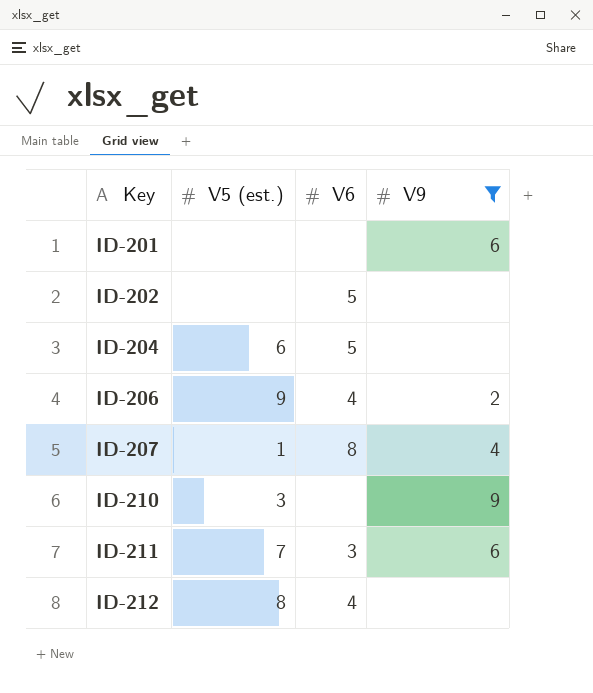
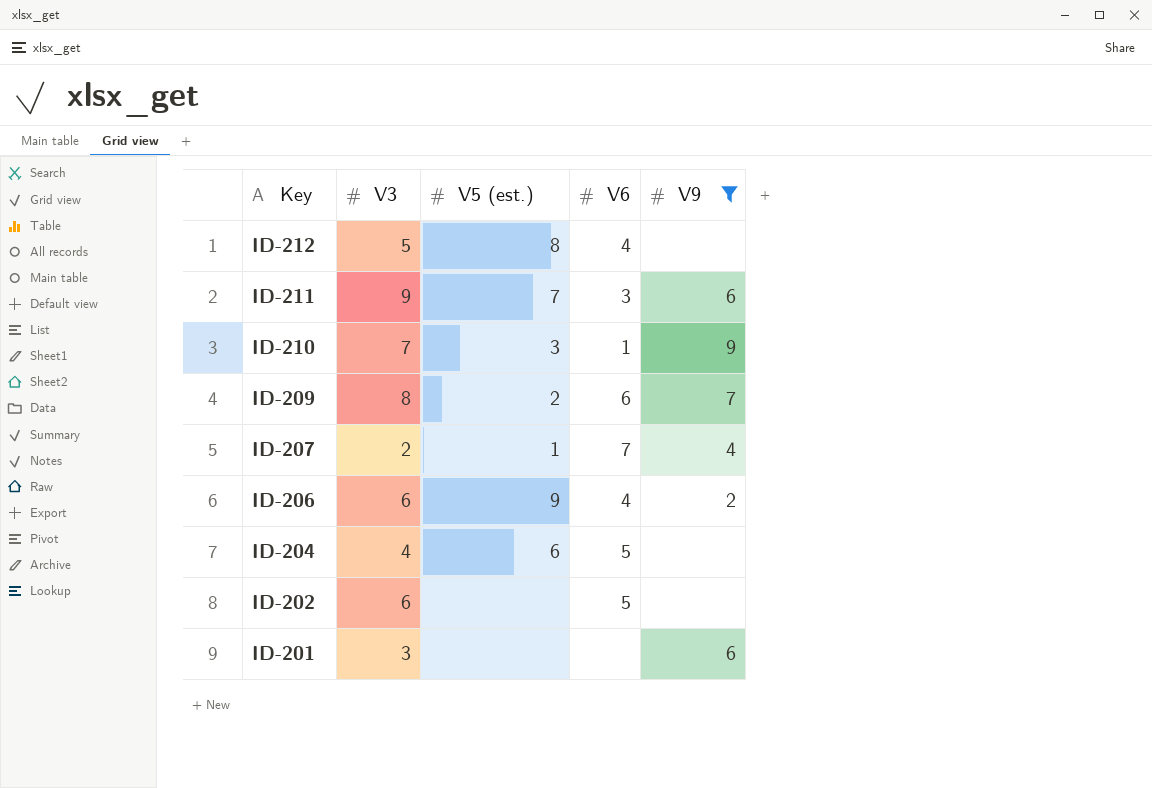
row order: Key ascending -> Key descending
column V3 | position: none -> 2
ID-210 | V6: none -> 1
row ID-209: none -> 8 | 2 | 6 | 7
ID-207 | V6: 8 -> 7

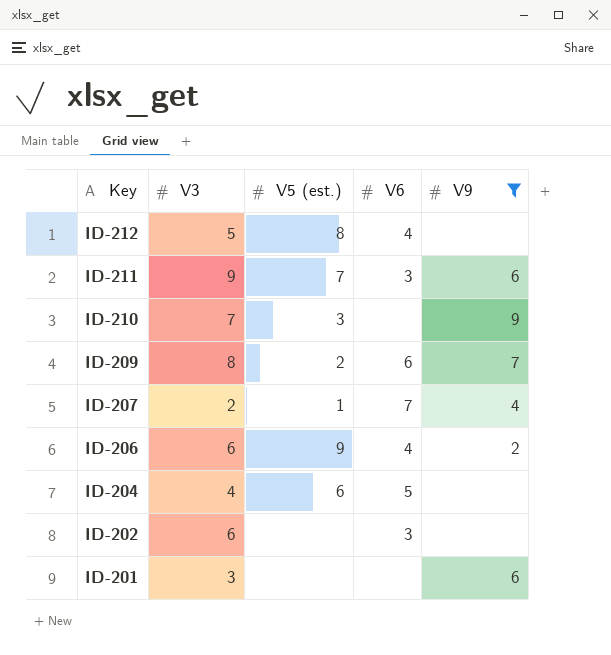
ID-210 | V6: 1 -> none
ID-202 | V6: 5 -> 3

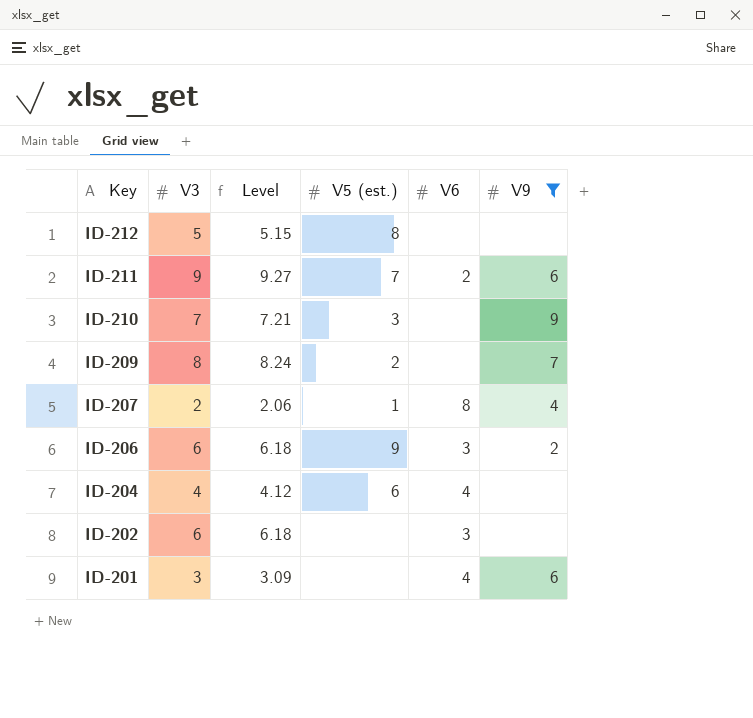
column Level | formula: none -> [V3] * 1.03
ID-212 | V6: 4 -> none
ID-211 | V6: 3 -> 2
ID-209 | V6: 6 -> none
ID-207 | V6: 7 -> 8
ID-206 | V6: 4 -> 3
ID-204 | V6: 5 -> 4
ID-201 | V6: none -> 4

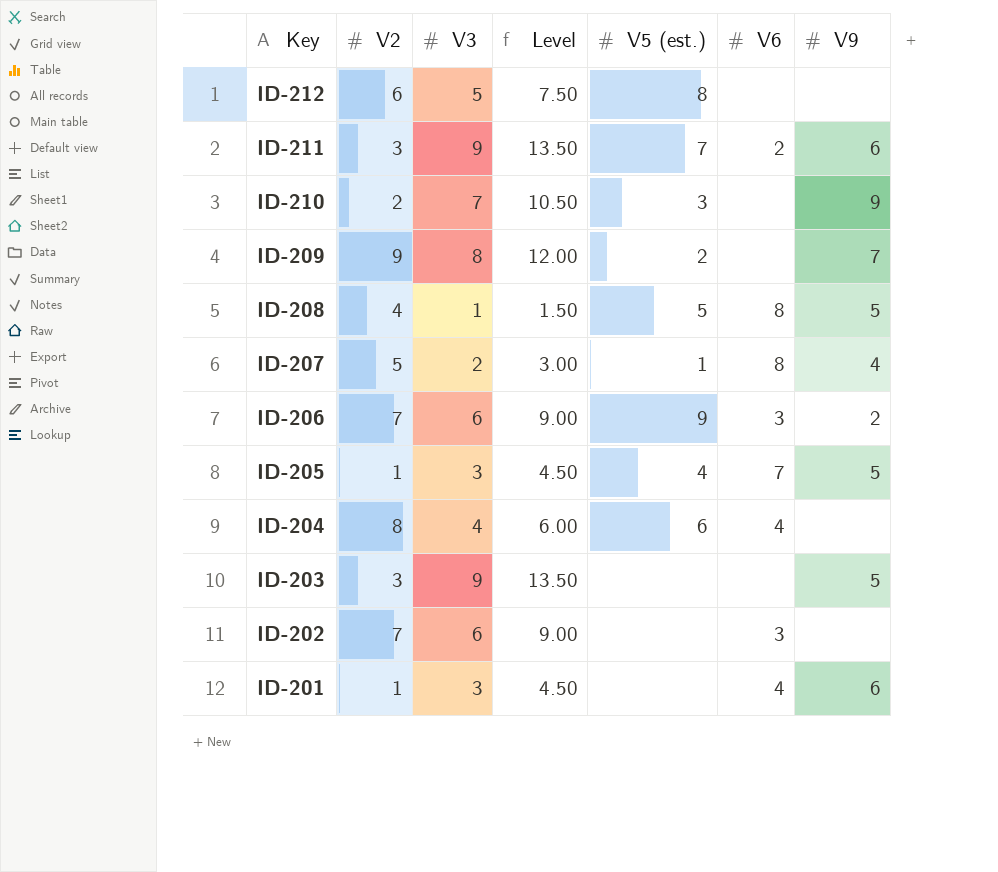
filter: V9 != 5 -> none
column V2 | position: none -> 2
column Level | formula: [V3] * 1.03 -> [V3] * 1.5

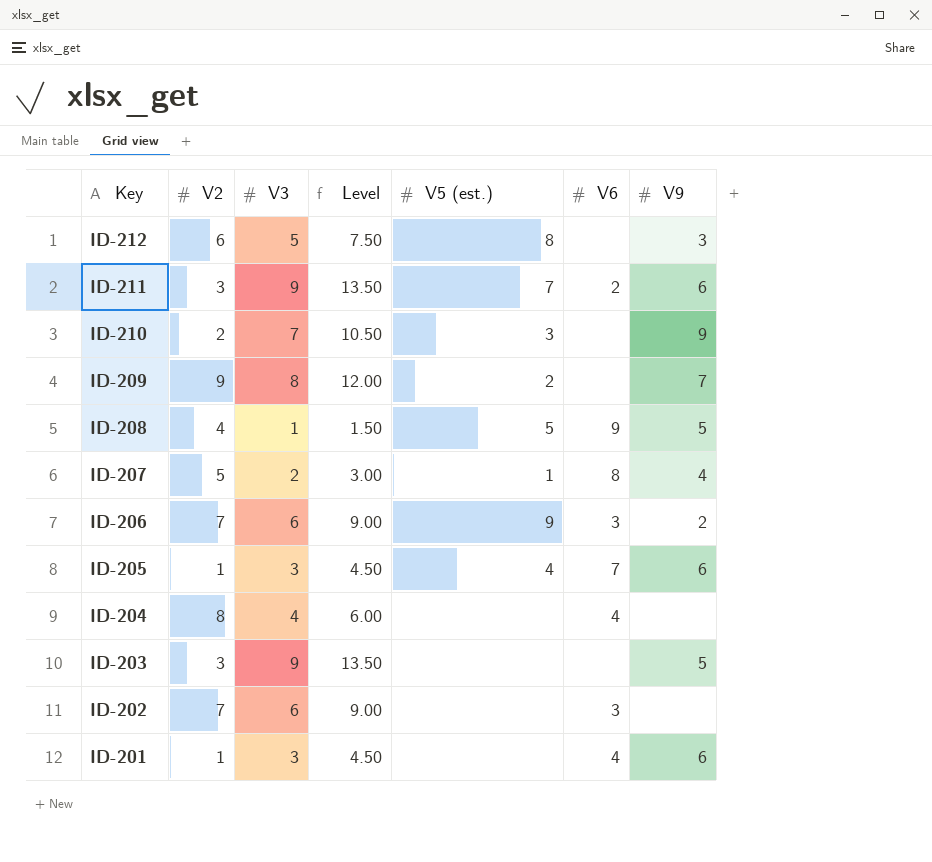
ID-212 | V9: none -> 3
ID-208 | V6: 8 -> 9
ID-205 | V9: 5 -> 6
ID-204 | V5 (est.): 6 -> none

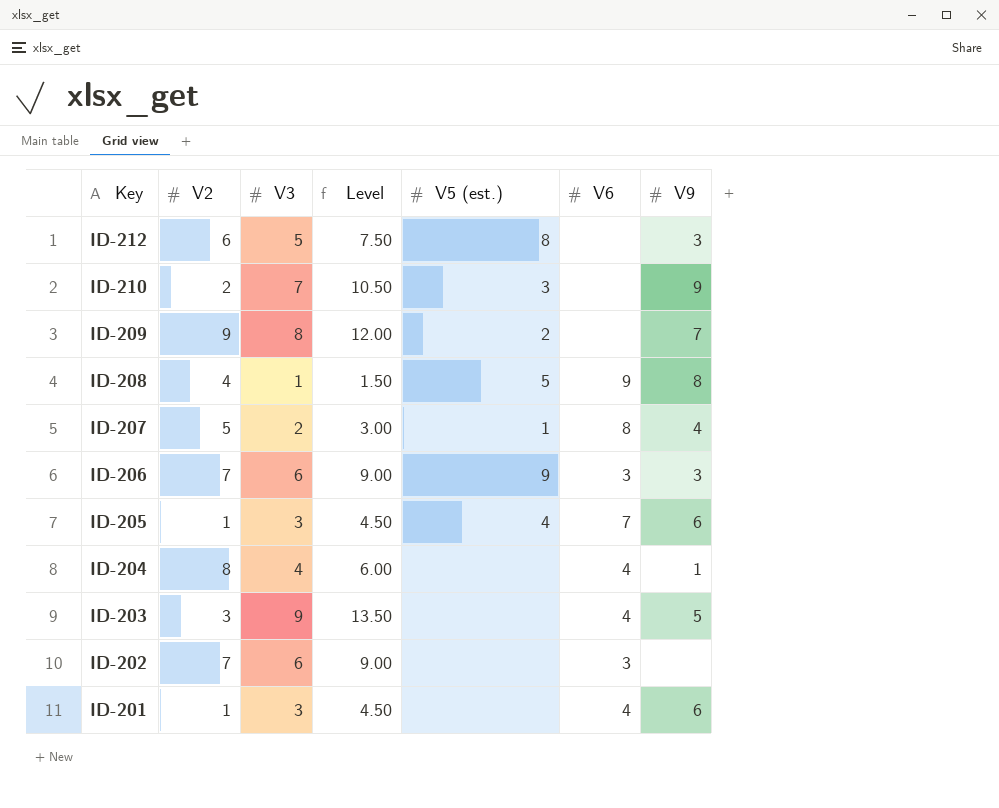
row ID-211: 3 | 9 | 13.50 | 7 | 2 | 6 -> none
ID-208 | V9: 5 -> 8
ID-206 | V9: 2 -> 3
ID-204 | V9: none -> 1
ID-203 | V6: none -> 4

